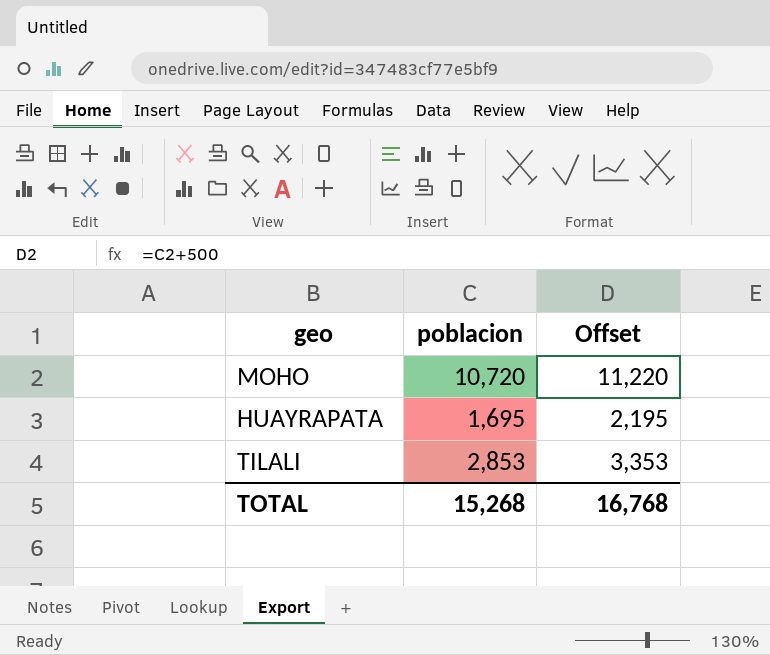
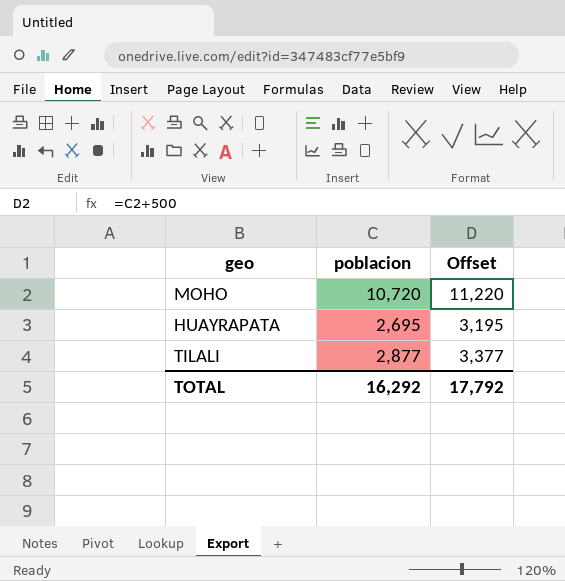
HUAYRAPATA | poblacion: 1,695 -> 2,695
HUAYRAPATA | Offset: 2,195 -> 3,195
TILALI | poblacion: 2,853 -> 2,877
TILALI | Offset: 3,353 -> 3,377
TOTAL | poblacion: 15,268 -> 16,292
TOTAL | Offset: 16,768 -> 17,792

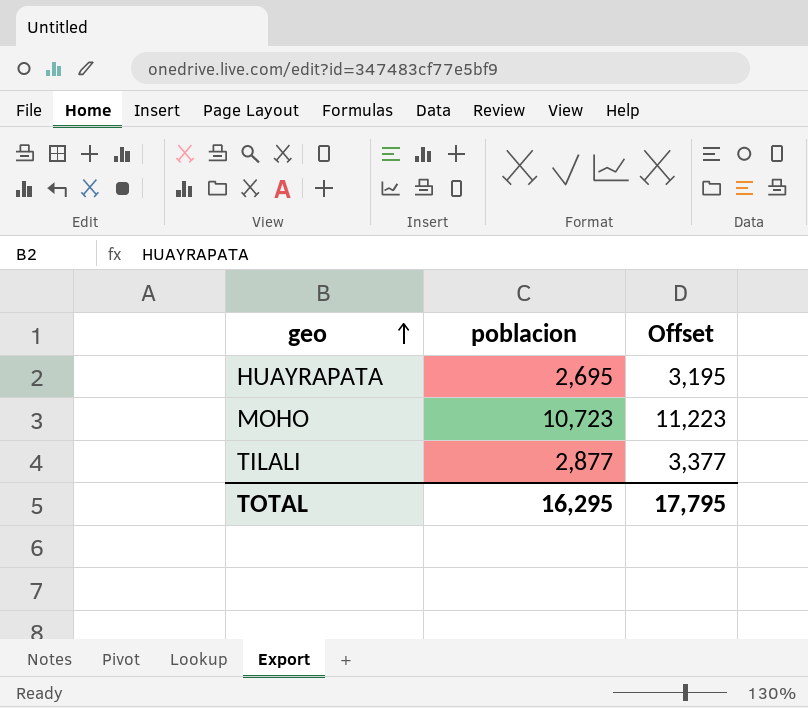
row order: none -> geo ascending
MOHO | poblacion: 10,720 -> 10,723
MOHO | Offset: 11,220 -> 11,223
TOTAL | poblacion: 16,292 -> 16,295
TOTAL | Offset: 17,792 -> 17,795

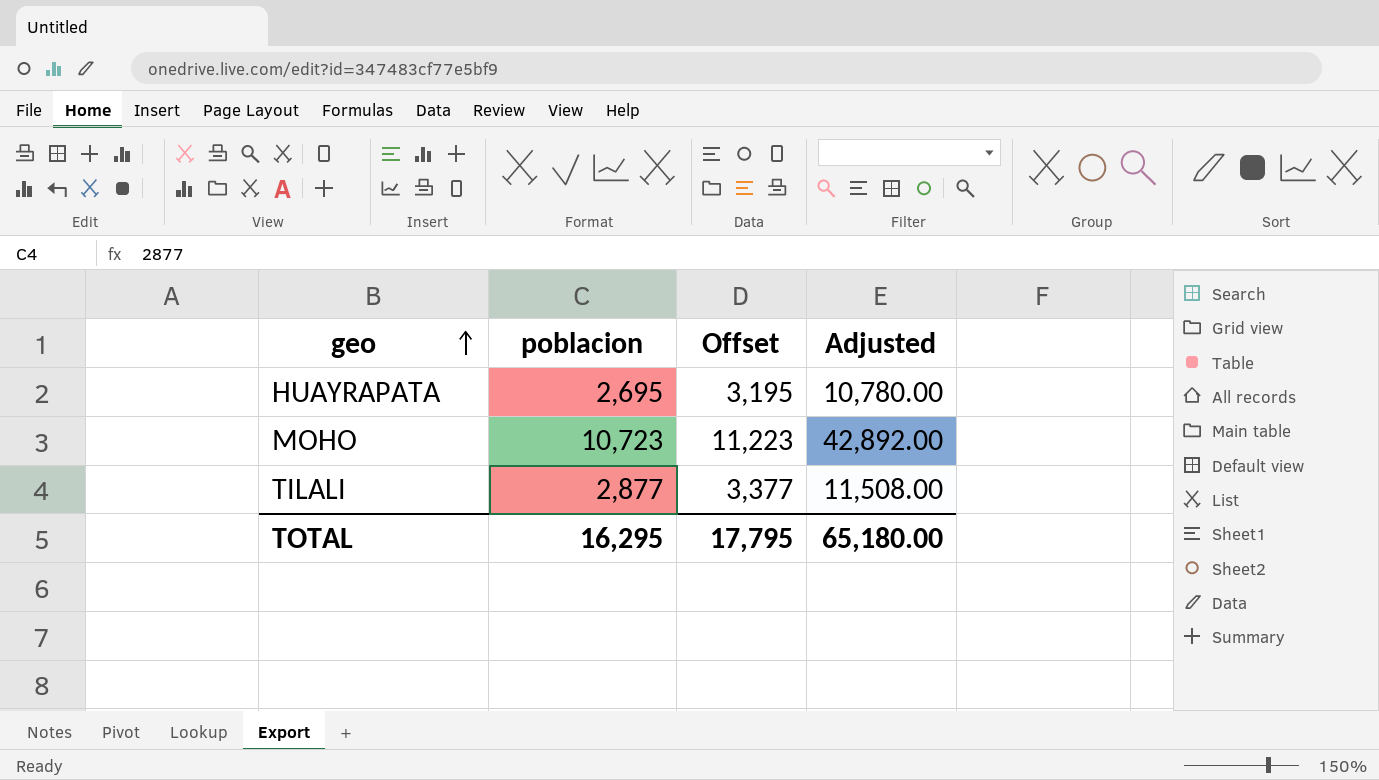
column Adjusted | formula: none -> [poblacion] * 4

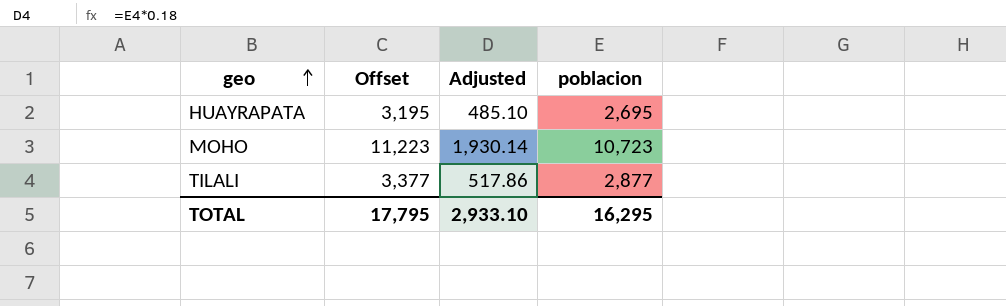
column Adjusted | formula: [poblacion] * 4 -> [poblacion] * 0.18
column poblacion | position: 2 -> 4
TOTAL | Adjusted: 65,180.00 -> 2,933.10

